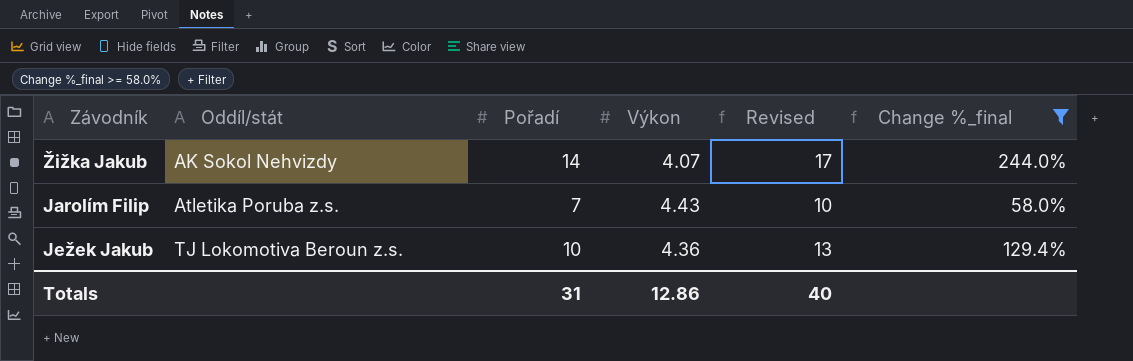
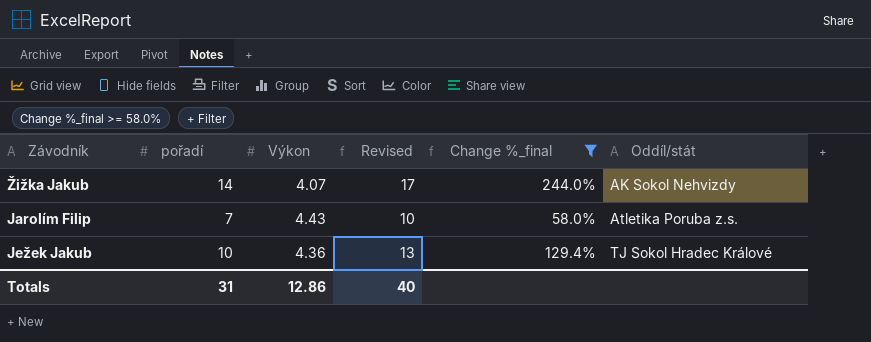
column name: Pořadí -> pořadí
column Oddíl/stát | position: 2 -> 6
Ježek Jakub | Oddíl/stát: TJ Lokomotiva Beroun z.s. -> TJ Sokol Hradec Králové

